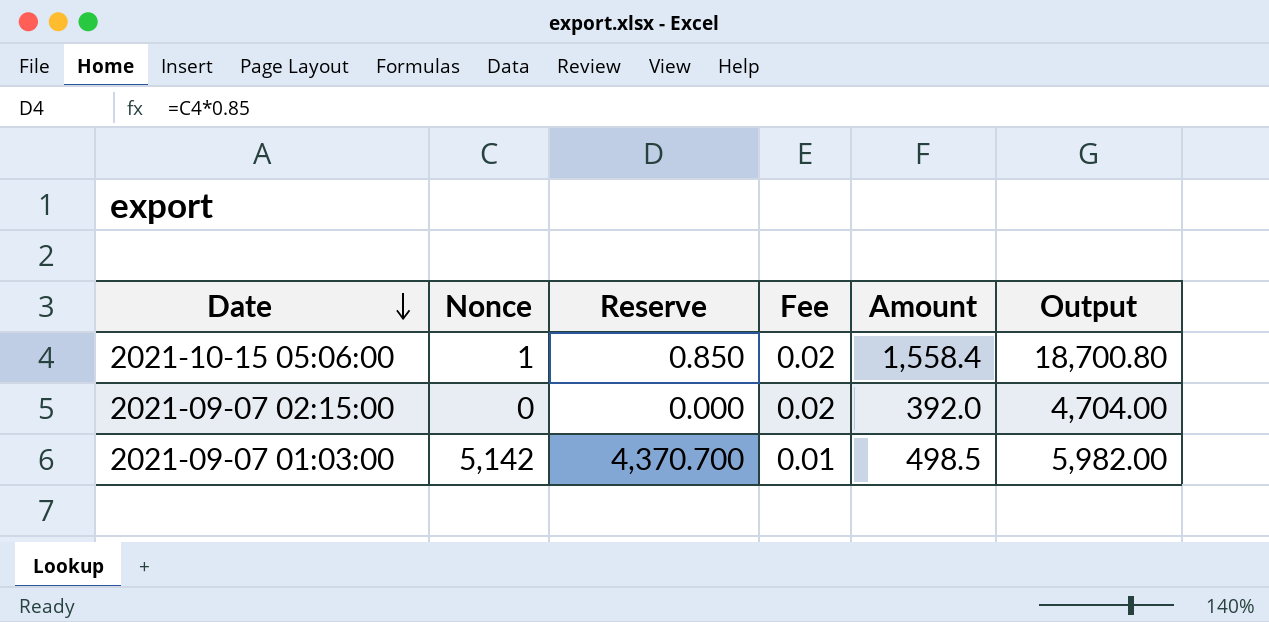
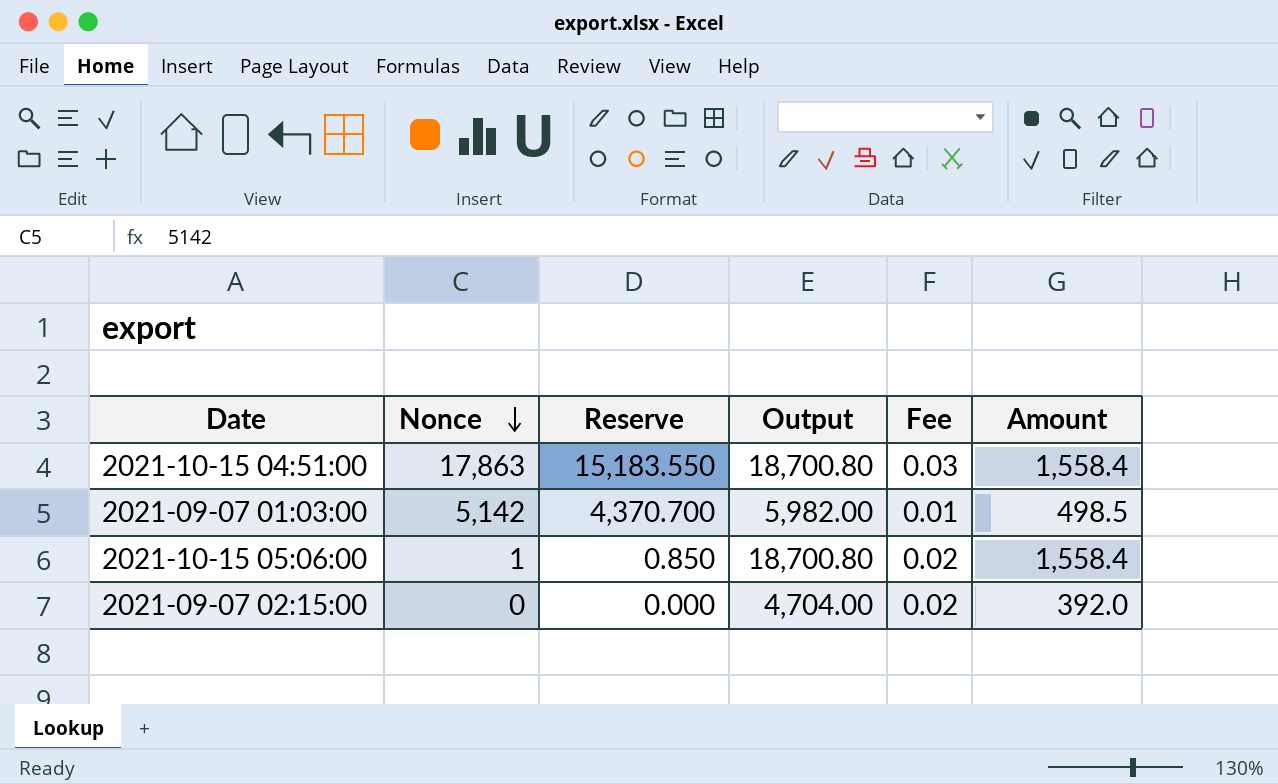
row order: Date descending -> Nonce descending
column Output | position: 6 -> 4
row 2021-10-15 04:51:00: none -> 17,863 | 15,183.550 | 18,700.80 | 0.03 | 1,558.4

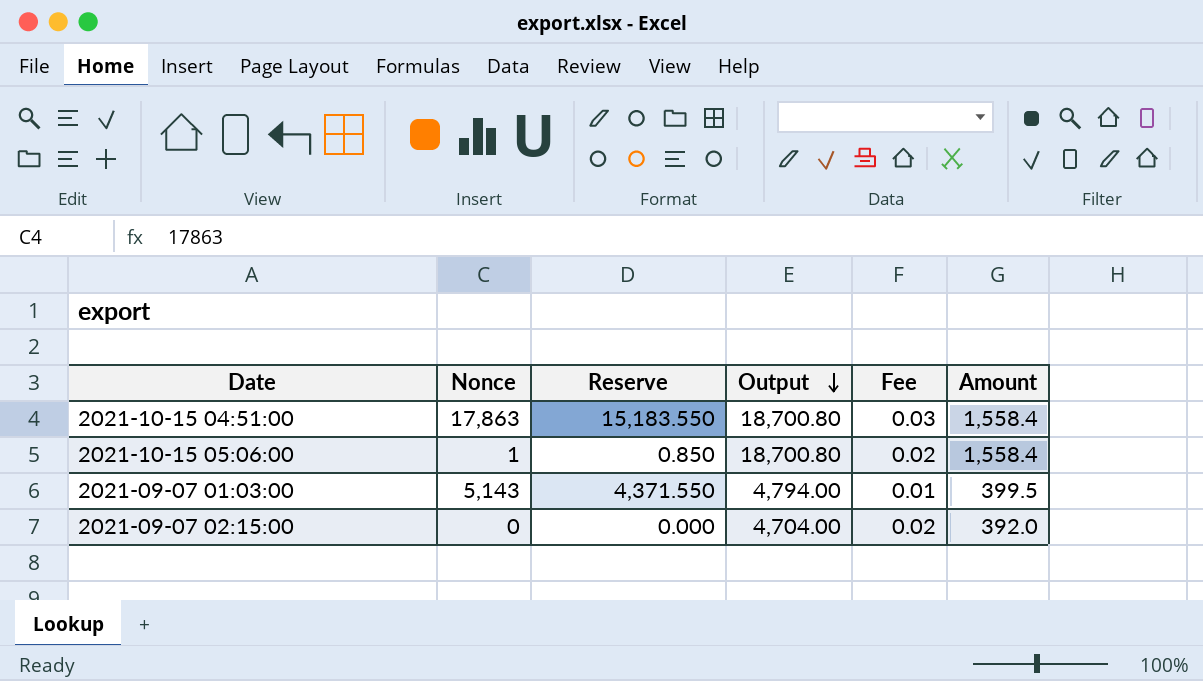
row order: Nonce descending -> Output descending
2021-09-07 01:03:00 | Nonce: 5,142 -> 5,143
2021-09-07 01:03:00 | Reserve: 4,370.700 -> 4,371.550
2021-09-07 01:03:00 | Output: 5,982.00 -> 4,794.00
2021-09-07 01:03:00 | Amount: 498.5 -> 399.5

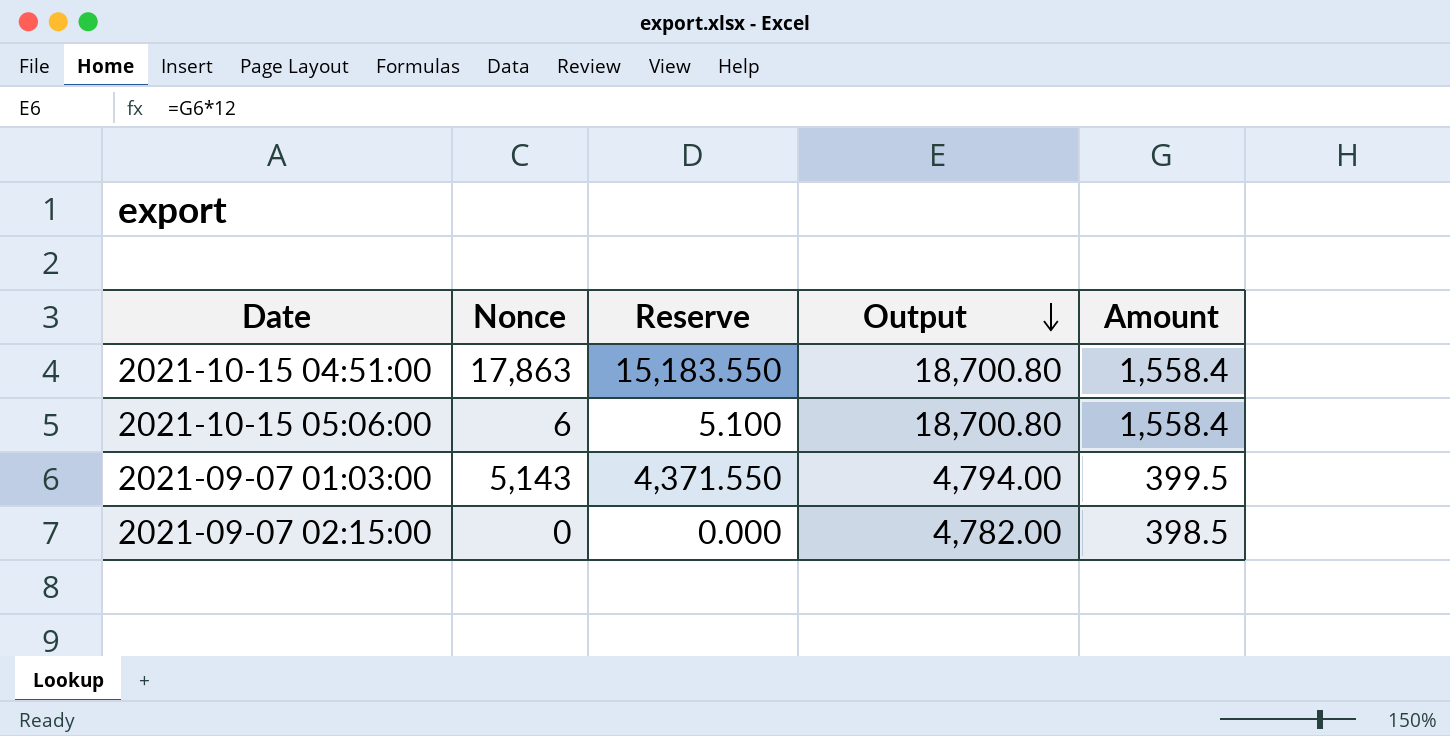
column Fee | position: 5 -> none
2021-10-15 05:06:00 | Nonce: 1 -> 6
2021-10-15 05:06:00 | Reserve: 0.850 -> 5.100
2021-09-07 02:15:00 | Output: 4,704.00 -> 4,782.00
2021-09-07 02:15:00 | Amount: 392.0 -> 398.5

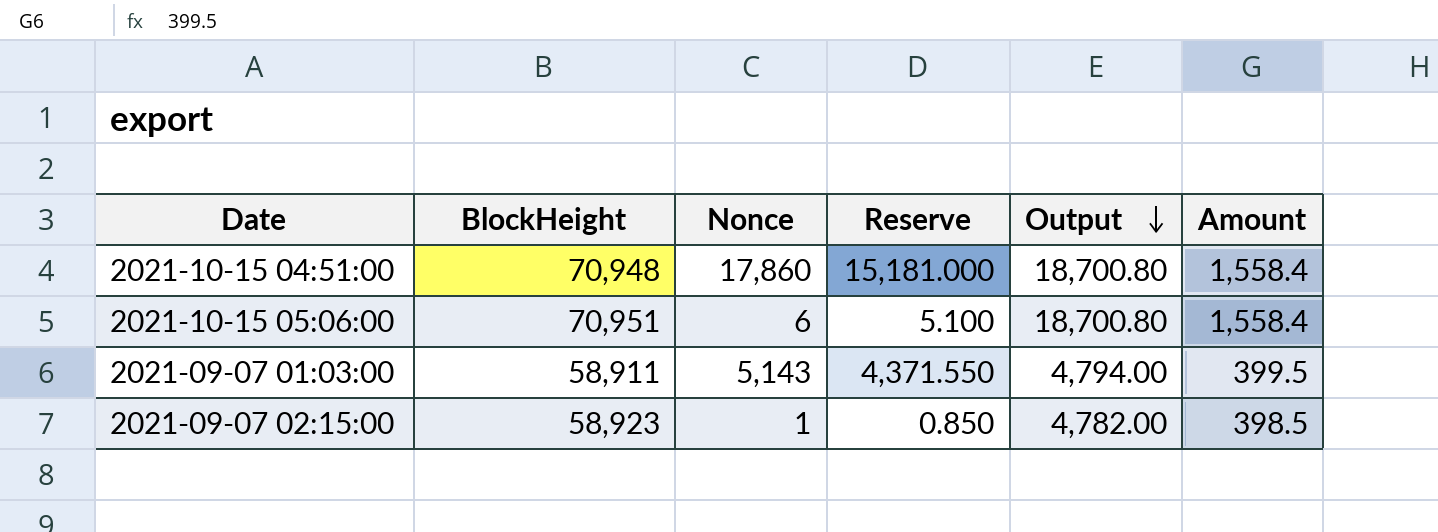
column BlockHeight | position: none -> 2
2021-10-15 04:51:00 | Nonce: 17,863 -> 17,860
2021-10-15 04:51:00 | Reserve: 15,183.550 -> 15,181.000
2021-09-07 02:15:00 | Nonce: 0 -> 1
2021-09-07 02:15:00 | Reserve: 0.000 -> 0.850

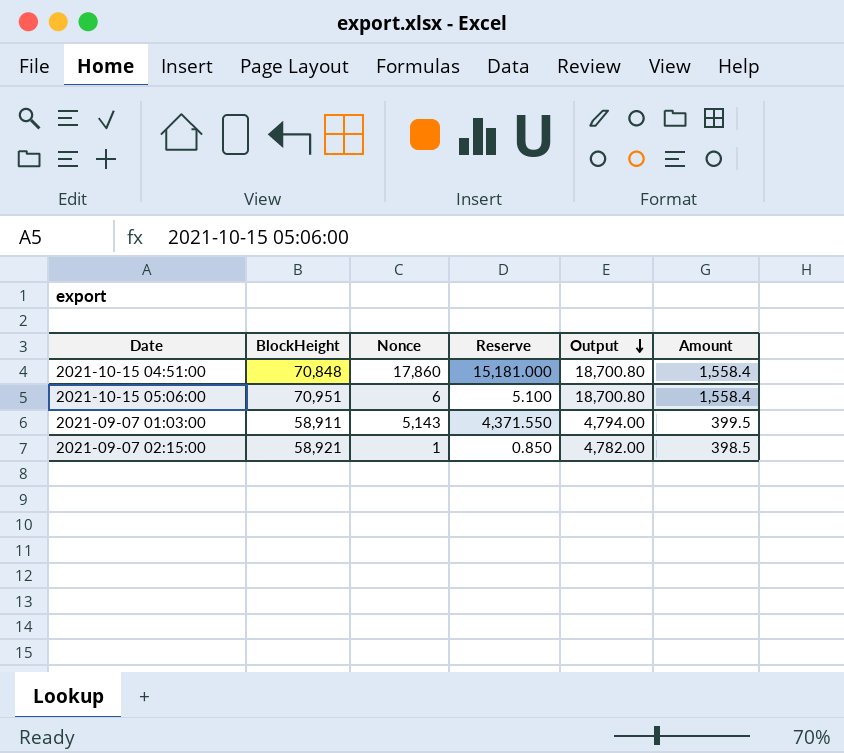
2021-10-15 04:51:00 | BlockHeight: 70,948 -> 70,848
2021-09-07 02:15:00 | BlockHeight: 58,923 -> 58,921

